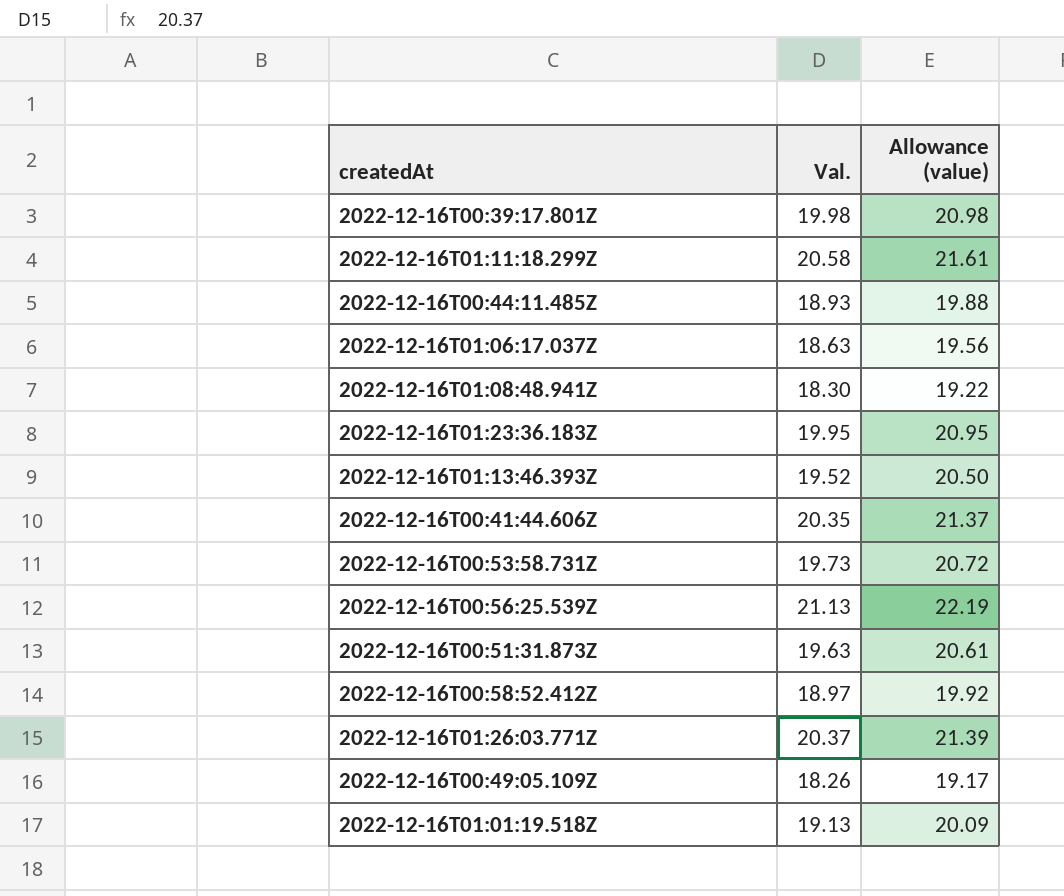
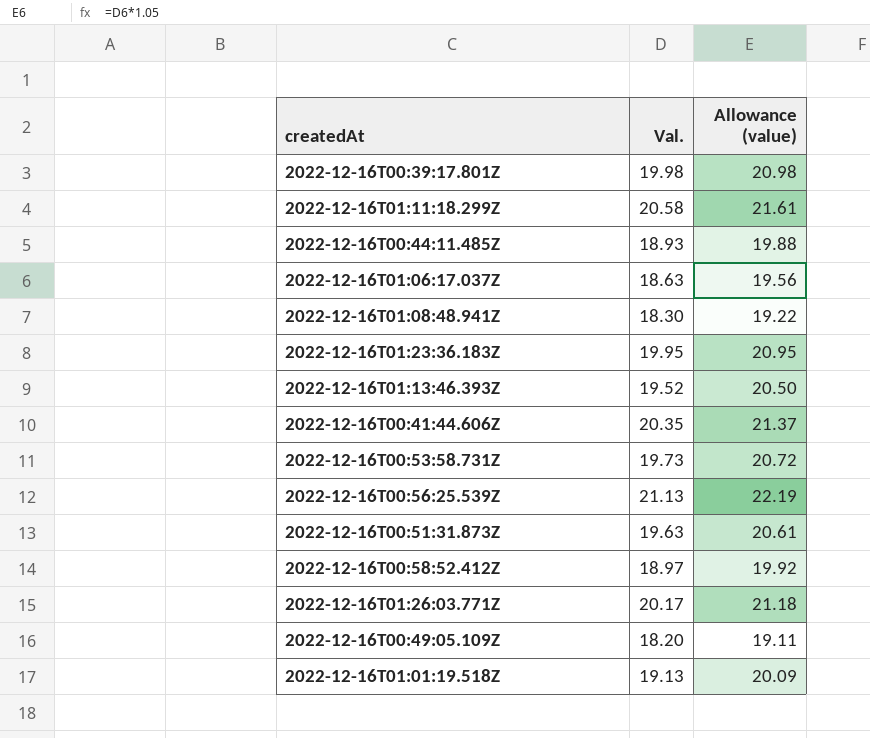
2022-12-16T01:26:03.771Z | Val.: 20.37 -> 20.17
2022-12-16T01:26:03.771Z | Allowance (value): 21.39 -> 21.18
2022-12-16T00:49:05.109Z | Val.: 18.26 -> 18.20
2022-12-16T00:49:05.109Z | Allowance (value): 19.17 -> 19.11

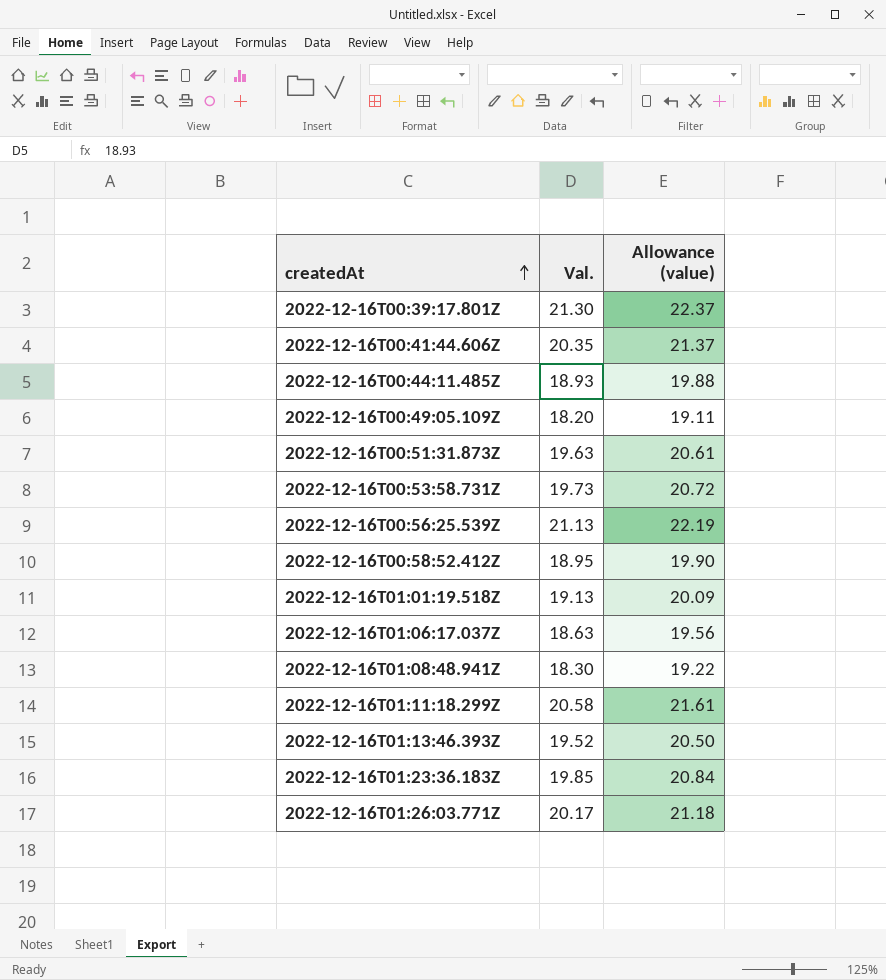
row order: none -> createdAt ascending
2022-12-16T00:39:17.801Z | Val.: 19.98 -> 21.30
2022-12-16T00:39:17.801Z | Allowance (value): 20.98 -> 22.37
2022-12-16T00:58:52.412Z | Val.: 18.97 -> 18.95
2022-12-16T00:58:52.412Z | Allowance (value): 19.92 -> 19.90
2022-12-16T01:23:36.183Z | Val.: 19.95 -> 19.85
2022-12-16T01:23:36.183Z | Allowance (value): 20.95 -> 20.84

